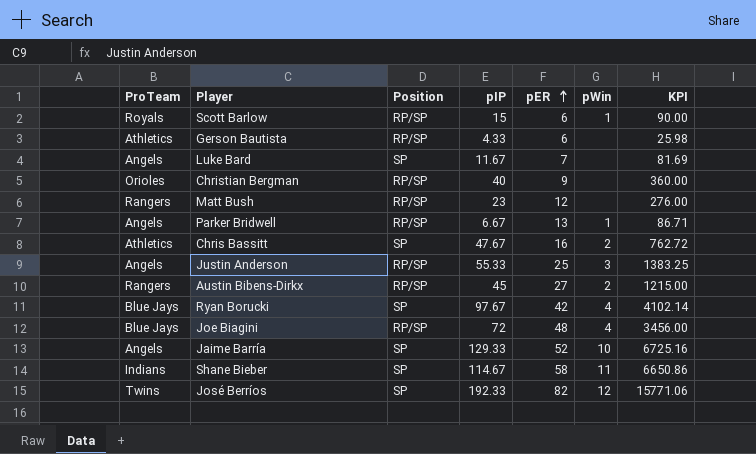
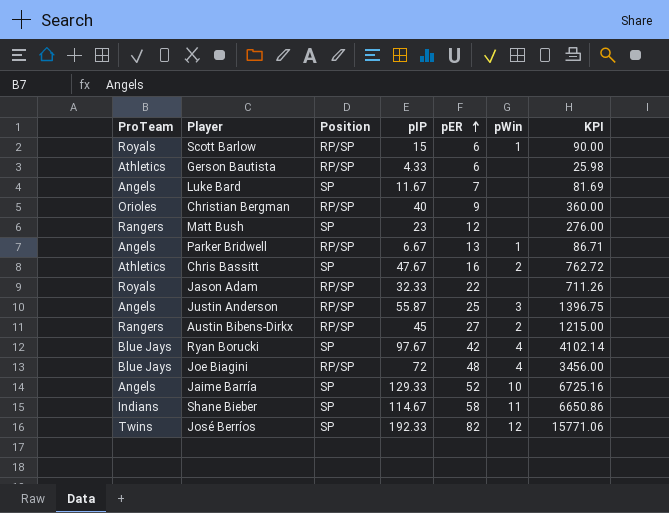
Matt Bush | Position: RP/SP -> SP
row Jason Adam: none -> Royals | RP/SP | 32.33 | 22 | none | 711.26
Justin Anderson | pIP: 55.33 -> 55.87
Justin Anderson | KPI: 1383.25 -> 1396.75

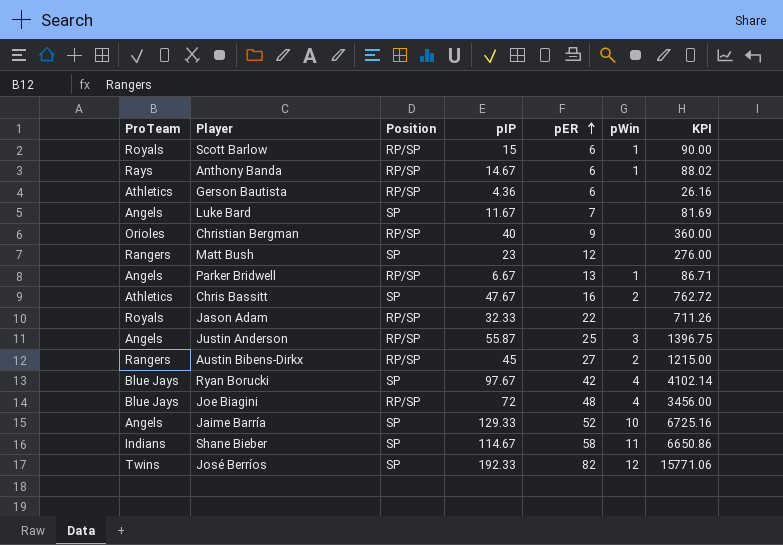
row Anthony Banda: none -> Rays | RP/SP | 14.67 | 6 | 1 | 88.02
Gerson Bautista | pIP: 4.33 -> 4.36
Gerson Bautista | KPI: 25.98 -> 26.16

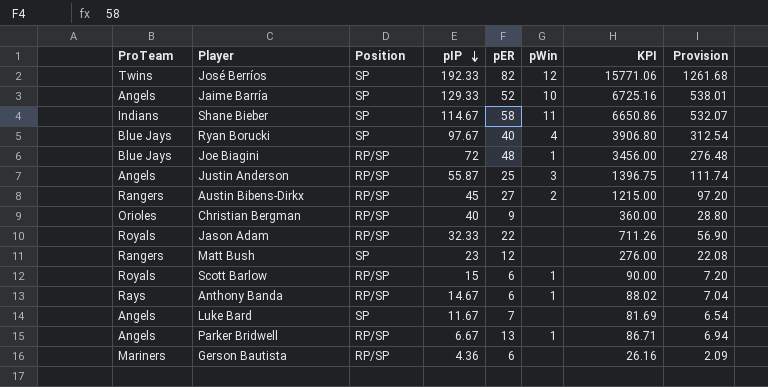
row order: pER ascending -> pIP descending
column Provision | formula: none -> [KPI] * 0.08
row Chris Bassitt: Athletics | SP | 47.67 | 16 | 2 | 762.72 -> none
Ryan Borucki | pER: 42 -> 40
Ryan Borucki | KPI: 4102.14 -> 3906.80
Joe Biagini | pWin: 4 -> 1
Gerson Bautista | ProTeam: Athletics -> Mariners

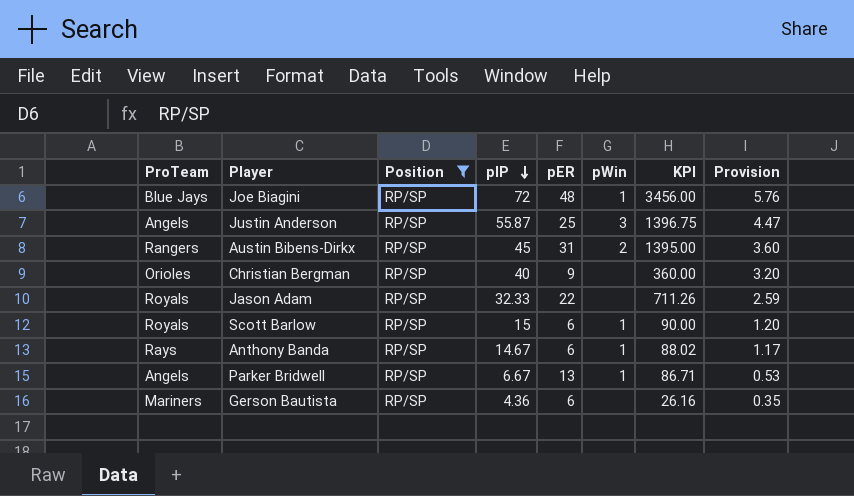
filter: none -> Position = RP/SP
column Provision | formula: [KPI] * 0.08 -> [pIP] * 0.08
Austin Bibens-Dirkx | pER: 27 -> 31
Austin Bibens-Dirkx | KPI: 1215.00 -> 1395.00

